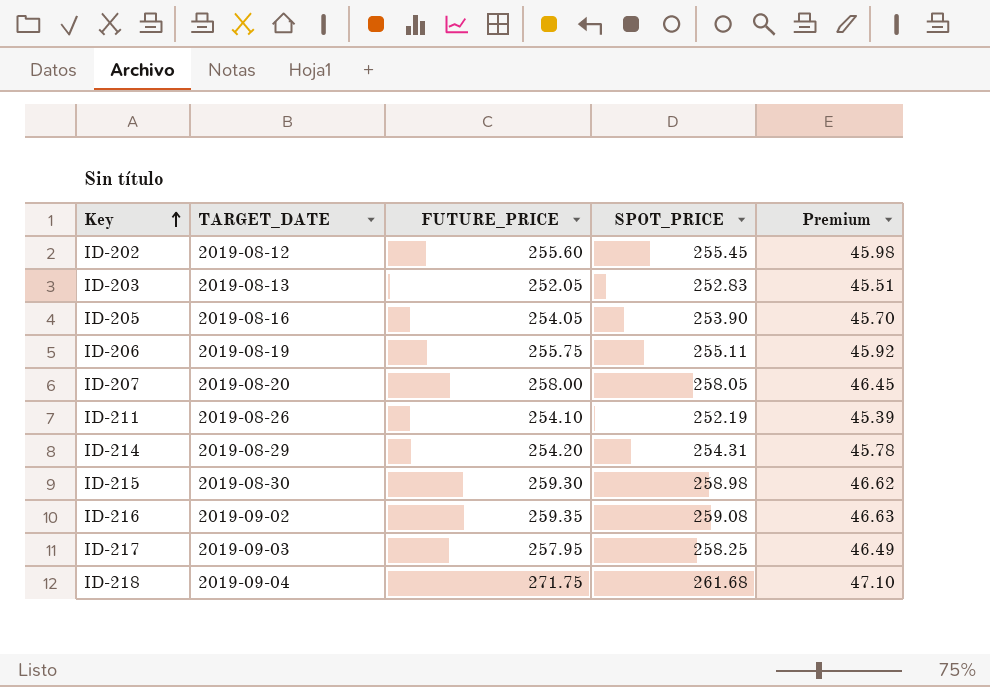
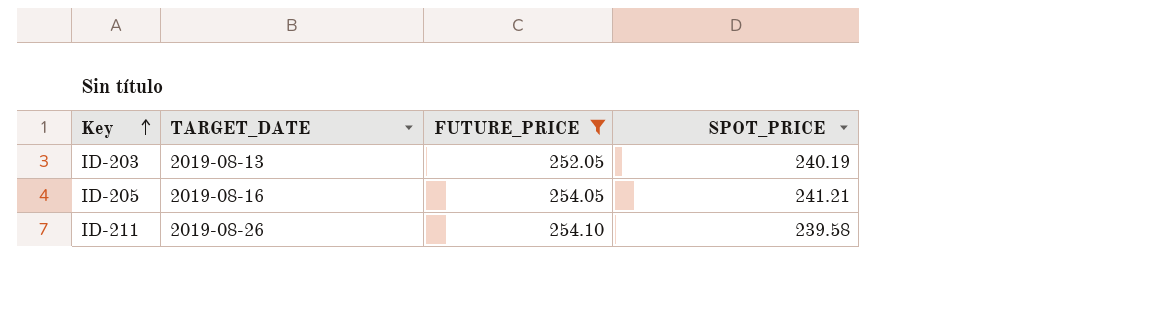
filter: none -> FUTURE_PRICE <= 254.10
column Premium | formula: [SPOT_PRICE] * 0.18 -> none
ID-203 | SPOT_PRICE: 252.83 -> 240.19
ID-205 | SPOT_PRICE: 253.90 -> 241.21
ID-211 | SPOT_PRICE: 252.19 -> 239.58

